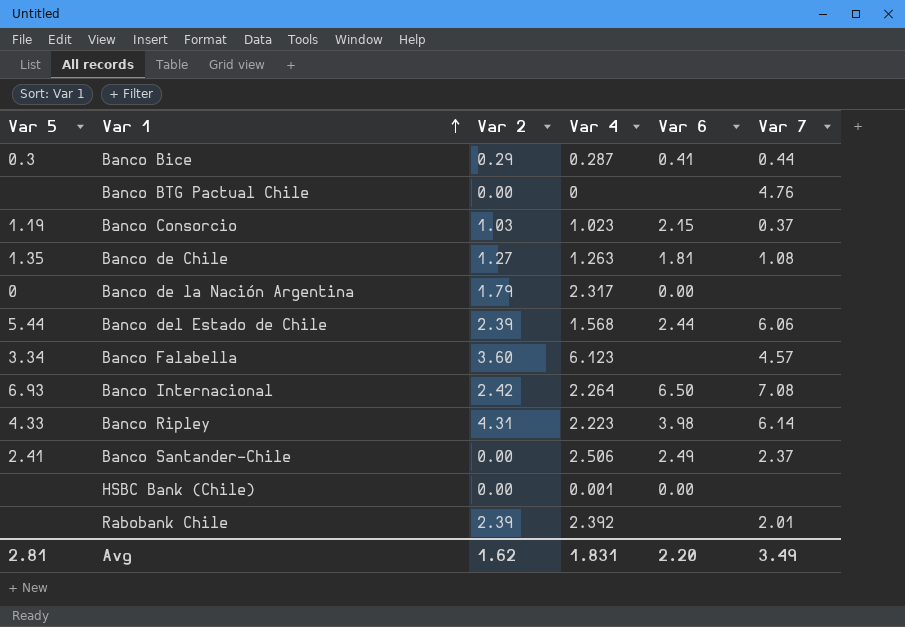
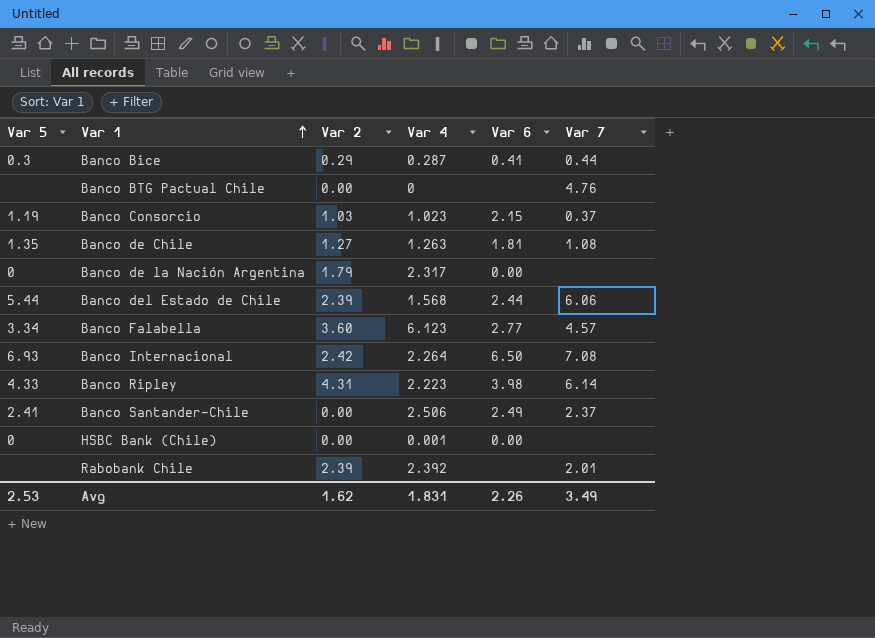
Banco Falabella | Var 6: none -> 2.77
HSBC Bank (Chile) | Var 5: none -> 0
Avg | Var 5: 2.81 -> 2.53
Avg | Var 6: 2.20 -> 2.26

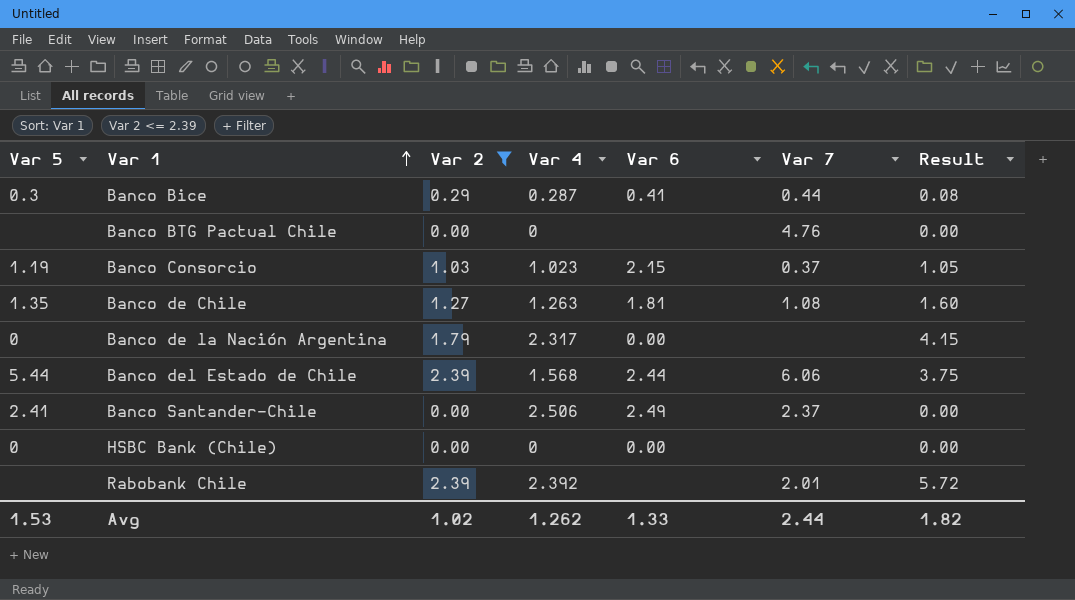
filter: none -> Var 2 <= 2.39
column Result | formula: none -> [Var 2] * [Var 4]
HSBC Bank (Chile) | Var 4: 0.001 -> 0
Avg | Var 5: 2.53 -> 1.53
Avg | Var 2: 1.62 -> 1.02
Avg | Var 4: 1.831 -> 1.262
Avg | Var 6: 2.26 -> 1.33
Avg | Var 7: 3.49 -> 2.44

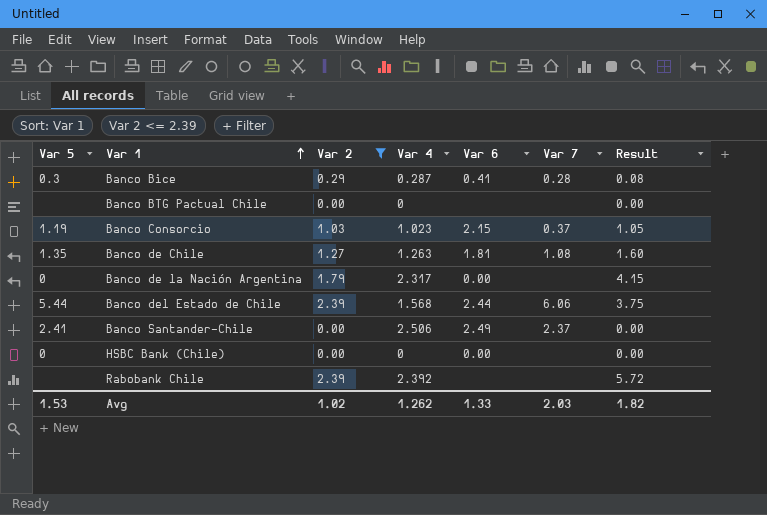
Banco Bice | Var 7: 0.44 -> 0.28
Banco BTG Pactual Chile | Var 7: 4.76 -> none
Rabobank Chile | Var 7: 2.01 -> none
Avg | Var 7: 2.44 -> 2.03

